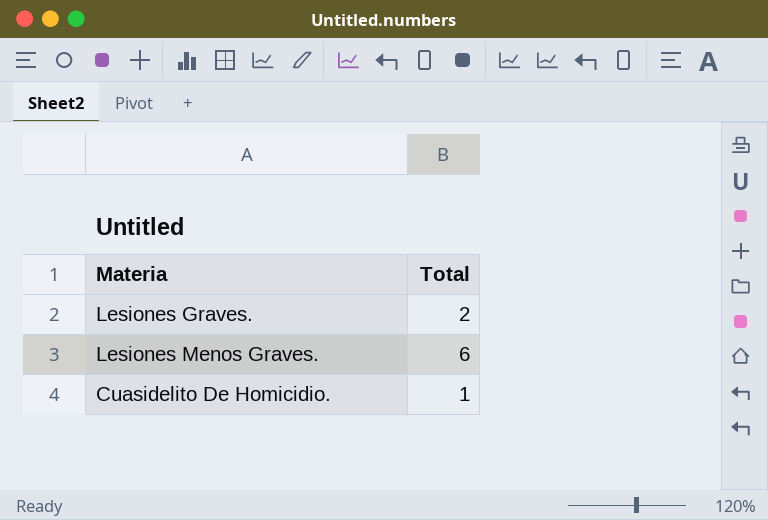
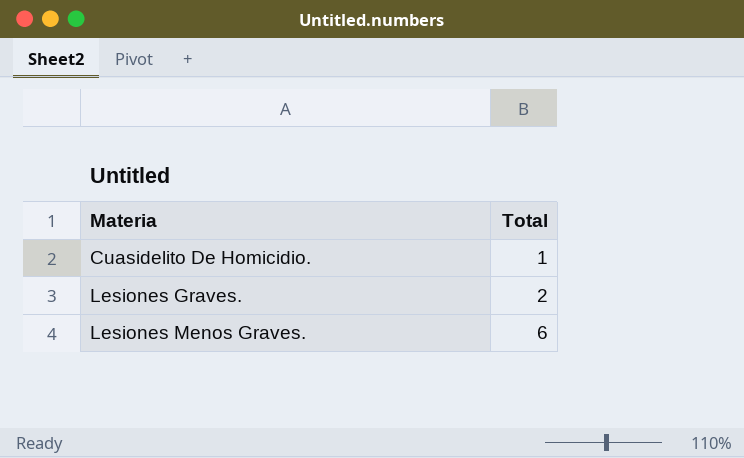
row order: none -> Materia ascending

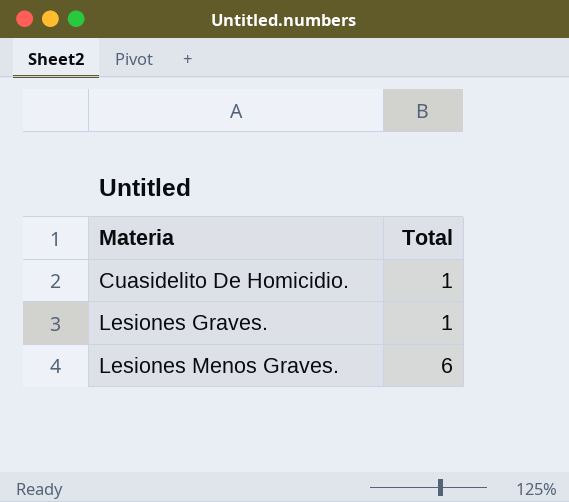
Lesiones Graves. | Total: 2 -> 1

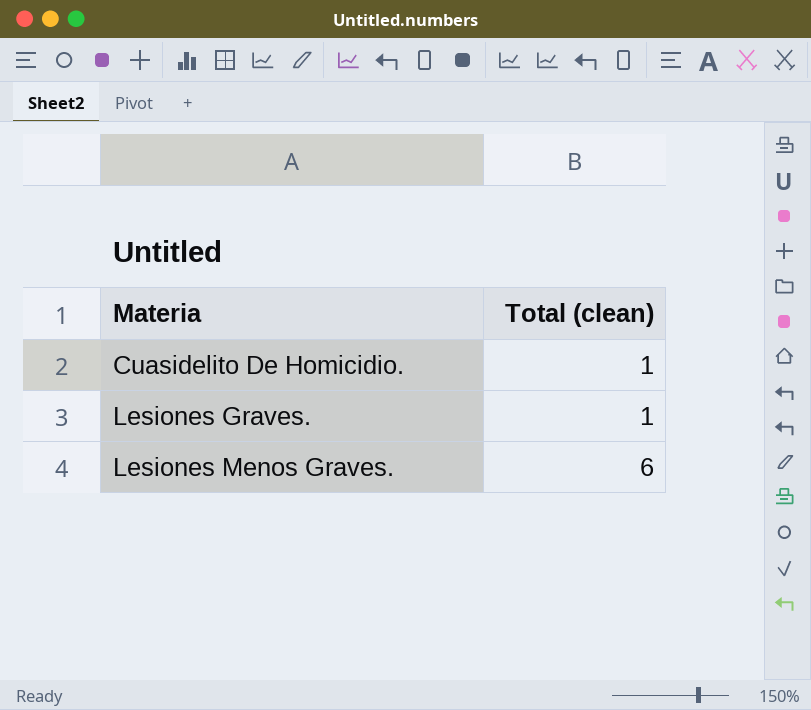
column name: Total -> Total (clean)

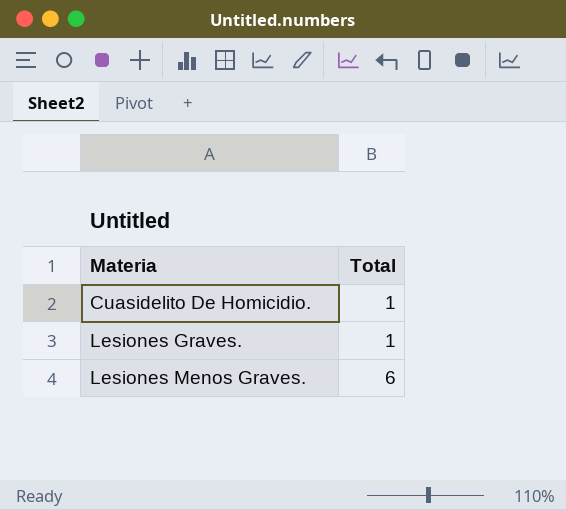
column name: Total (clean) -> Total

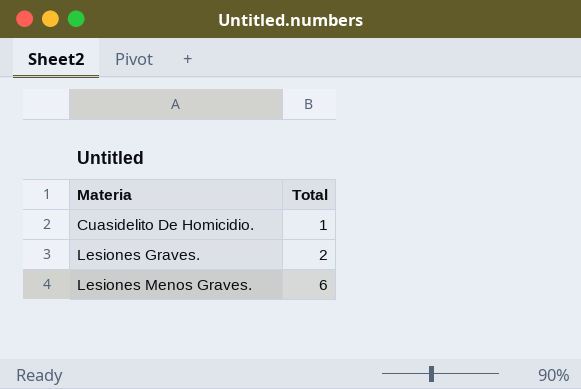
Lesiones Graves. | Total: 1 -> 2

